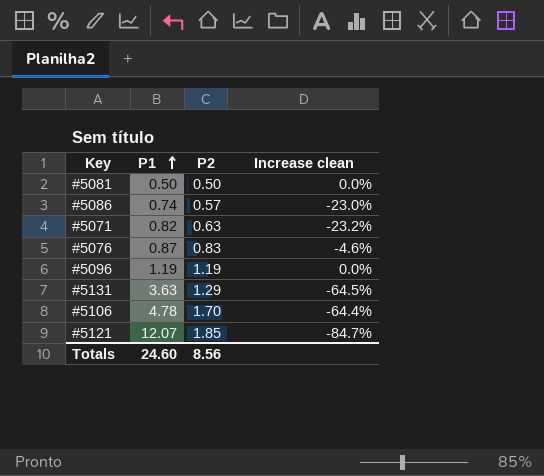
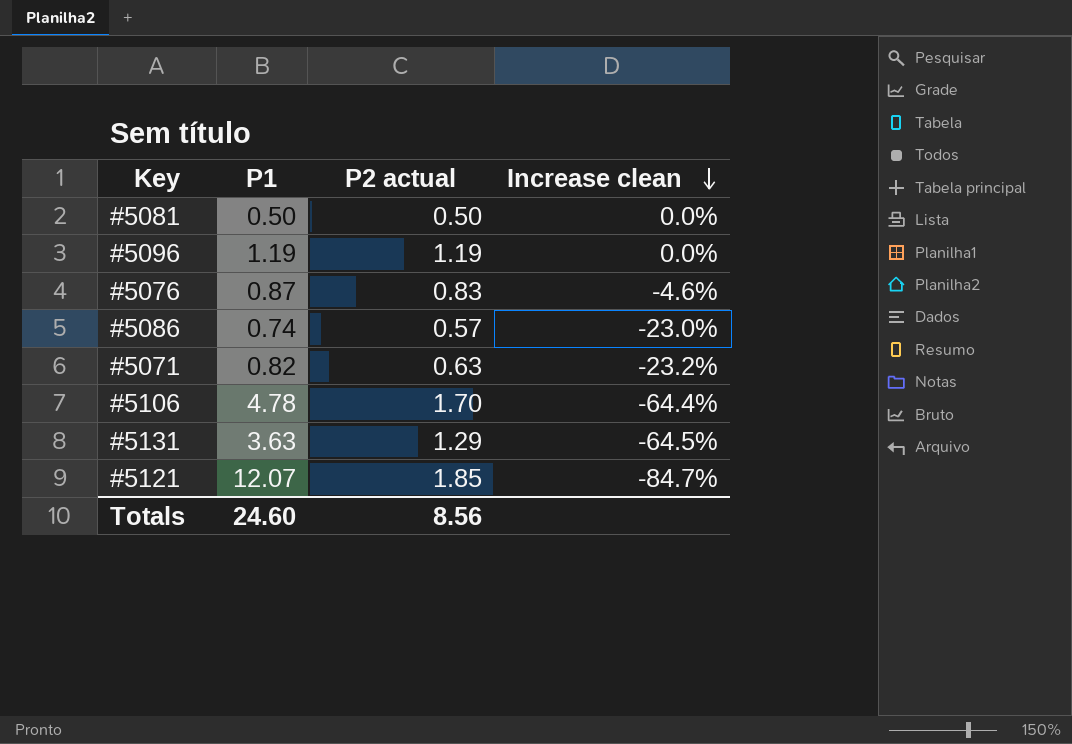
row order: P1 ascending -> Increase clean descending
column name: P2 -> P2 actual

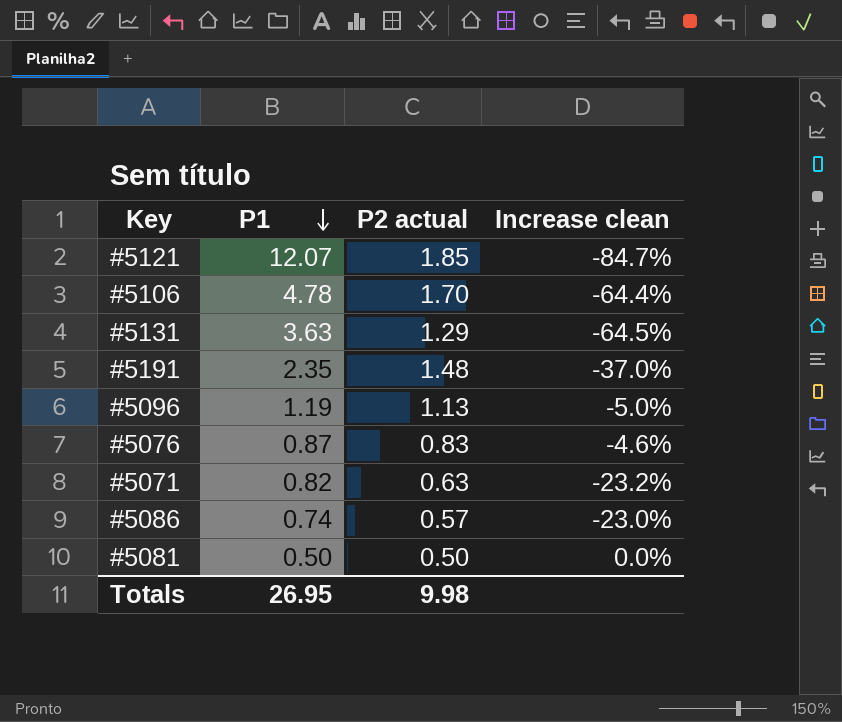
row order: Increase clean descending -> P1 descending
row #5191: none -> 2.35 | 1.48 | -37.0%
#5096 | P2 actual: 1.19 -> 1.13
#5096 | Increase clean: 0.0% -> -5.0%
Totals | P1: 24.60 -> 26.95
Totals | P2 actual: 8.56 -> 9.98

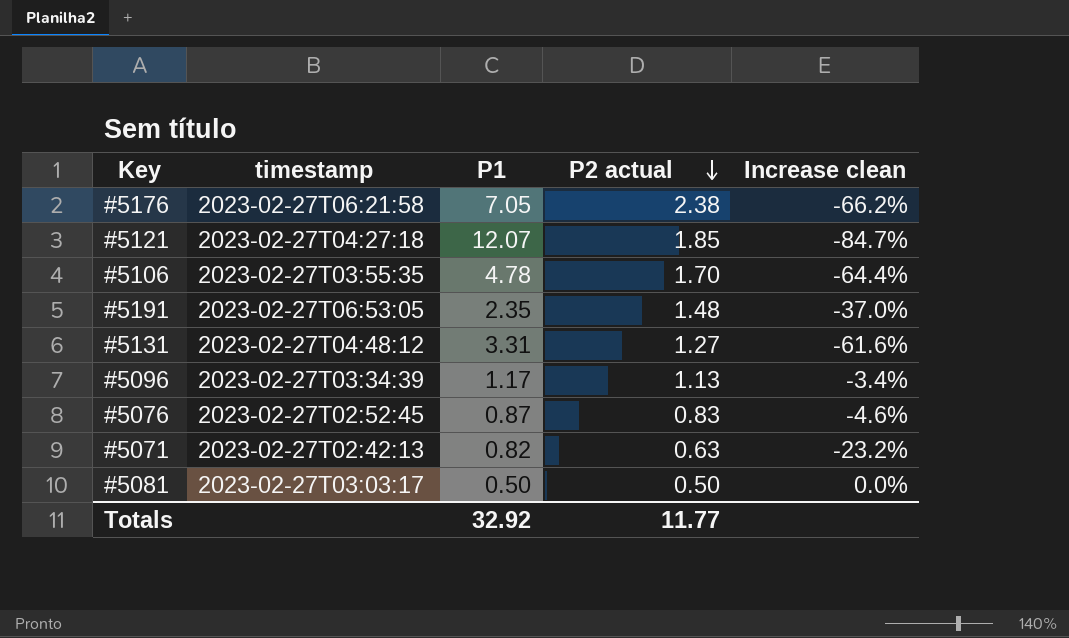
row order: P1 descending -> P2 actual descending
column timestamp | position: none -> 2
row #5086: 0.74 | 0.57 | -23.0% -> none
row #5176: none -> 2023-02-27T06:21:58 | 7.05 | 2.38 | -66.2%
#5131 | P1: 3.63 -> 3.31
#5131 | P2 actual: 1.29 -> 1.27
#5131 | Increase clean: -64.5% -> -61.6%
#5096 | P1: 1.19 -> 1.17
#5096 | Increase clean: -5.0% -> -3.4%
Totals | P1: 26.95 -> 32.92
Totals | P2 actual: 9.98 -> 11.77

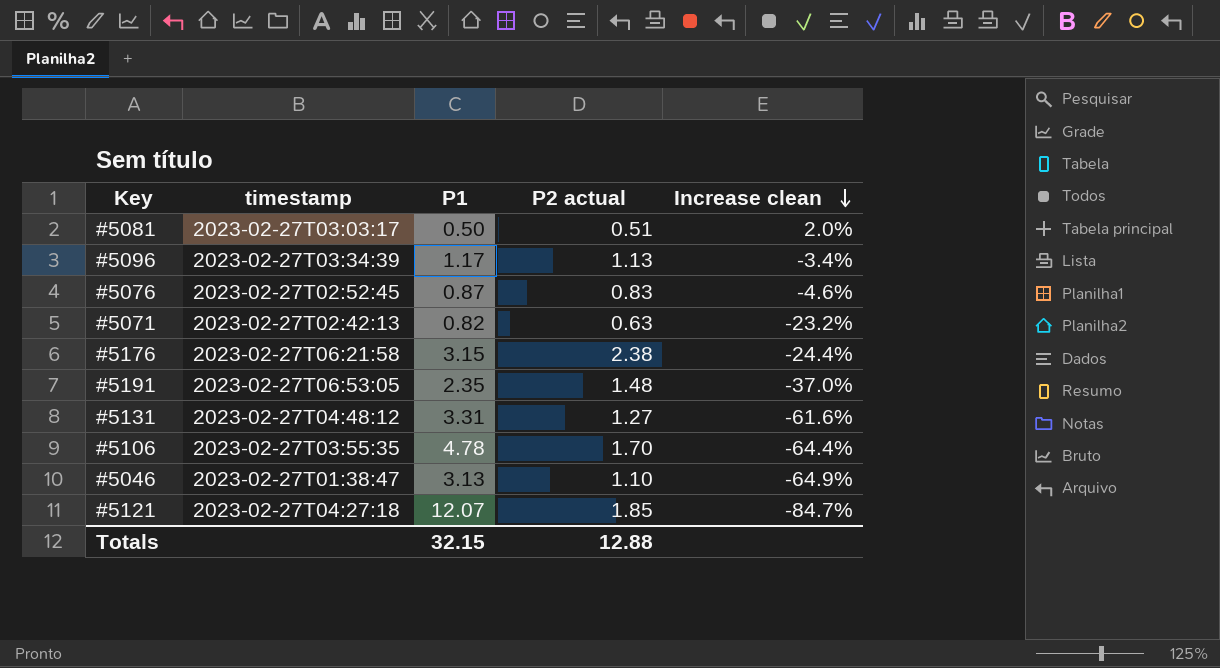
row order: P2 actual descending -> Increase clean descending
#5081 | P2 actual: 0.50 -> 0.51
#5081 | Increase clean: 0.0% -> 2.0%
#5176 | P1: 7.05 -> 3.15
#5176 | Increase clean: -66.2% -> -24.4%
row #5046: none -> 2023-02-27T01:38:47 | 3.13 | 1.10 | -64.9%
Totals | P1: 32.92 -> 32.15
Totals | P2 actual: 11.77 -> 12.88

